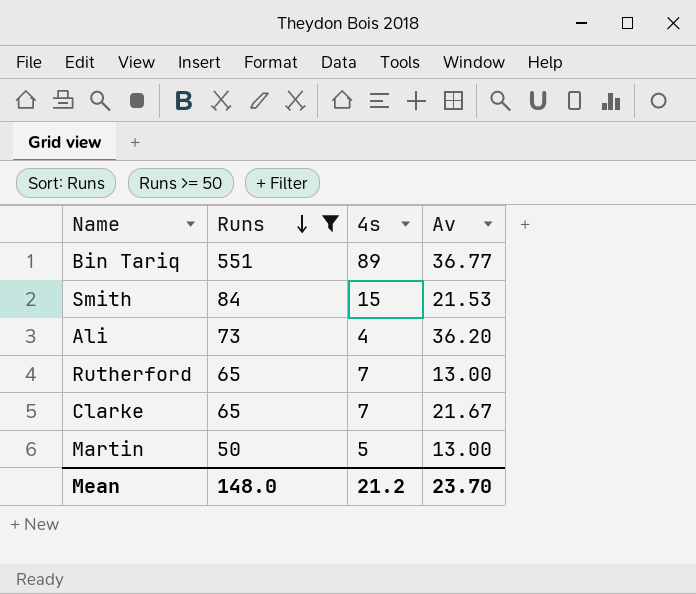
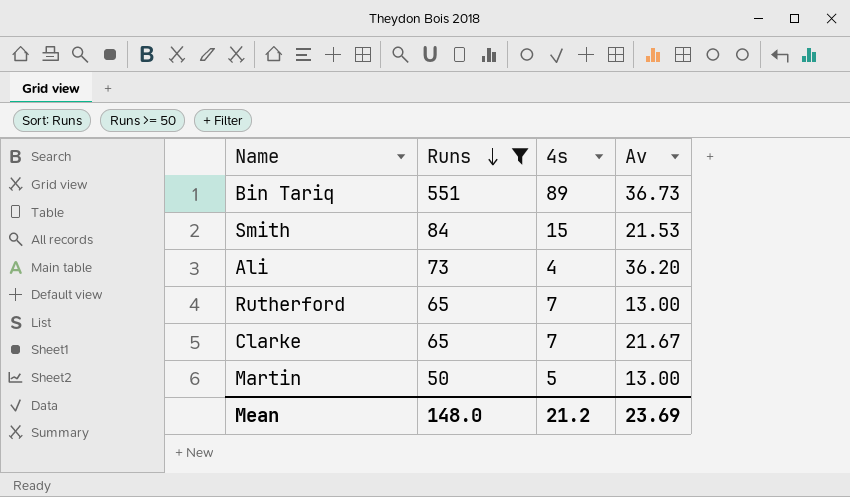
Bin Tariq | Av: 36.77 -> 36.73
Mean | Av: 23.70 -> 23.69

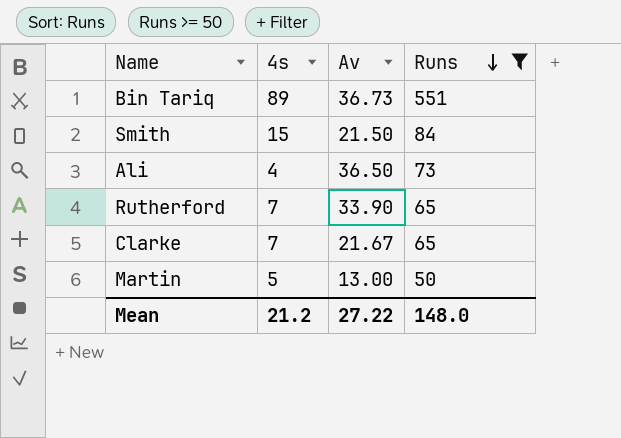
column Runs | position: 2 -> 4
Smith | Av: 21.53 -> 21.50
Ali | Av: 36.20 -> 36.50
Rutherford | Av: 13.00 -> 33.90
Mean | Av: 23.69 -> 27.22

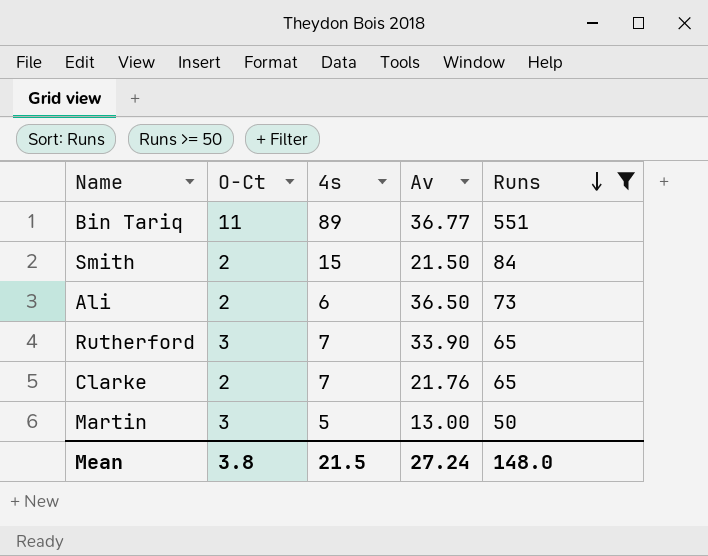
column O-Ct | position: none -> 2
Bin Tariq | Av: 36.73 -> 36.77
Ali | 4s: 4 -> 6
Clarke | Av: 21.67 -> 21.76
Mean | 4s: 21.2 -> 21.5
Mean | Av: 27.22 -> 27.24

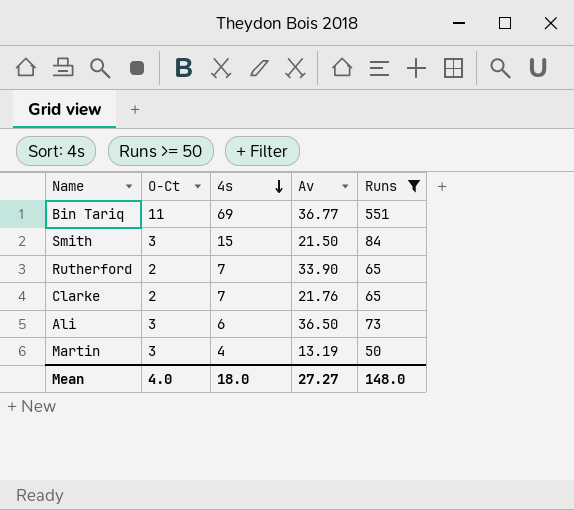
row order: Runs descending -> 4s descending
Bin Tariq | 4s: 89 -> 69
Smith | O-Ct: 2 -> 3
Rutherford | O-Ct: 3 -> 2
Ali | O-Ct: 2 -> 3
Martin | 4s: 5 -> 4
Martin | Av: 13.00 -> 13.19
Mean | O-Ct: 3.8 -> 4.0
Mean | 4s: 21.5 -> 18.0
Mean | Av: 27.24 -> 27.27

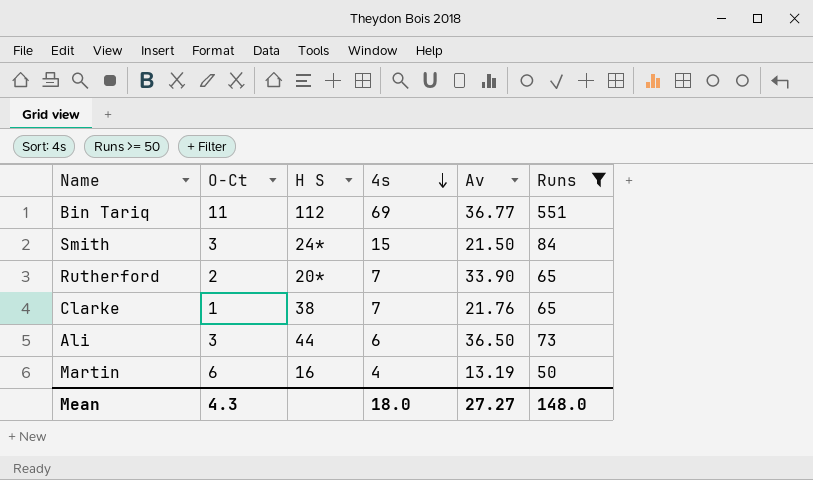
column H S | position: none -> 3
Clarke | O-Ct: 2 -> 1
Martin | O-Ct: 3 -> 6
Mean | O-Ct: 4.0 -> 4.3

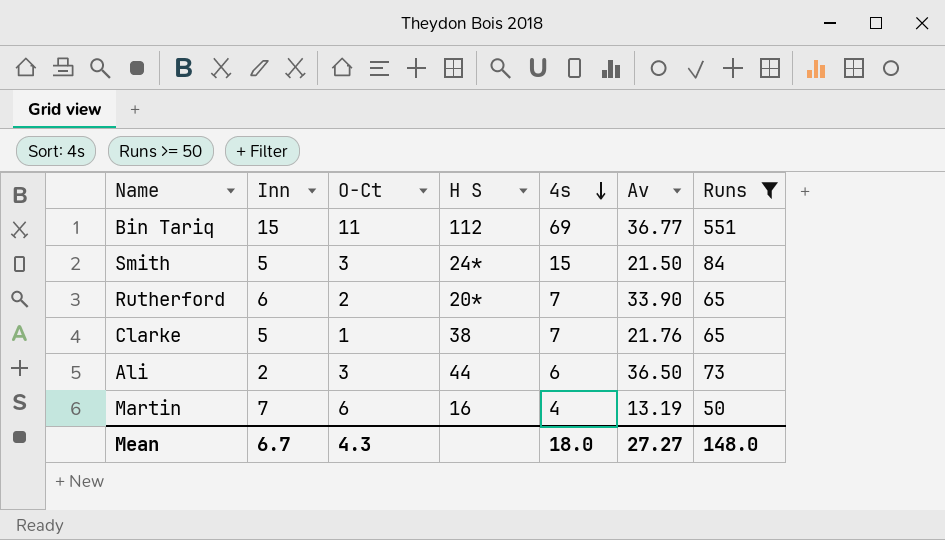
column Inn | position: none -> 2

